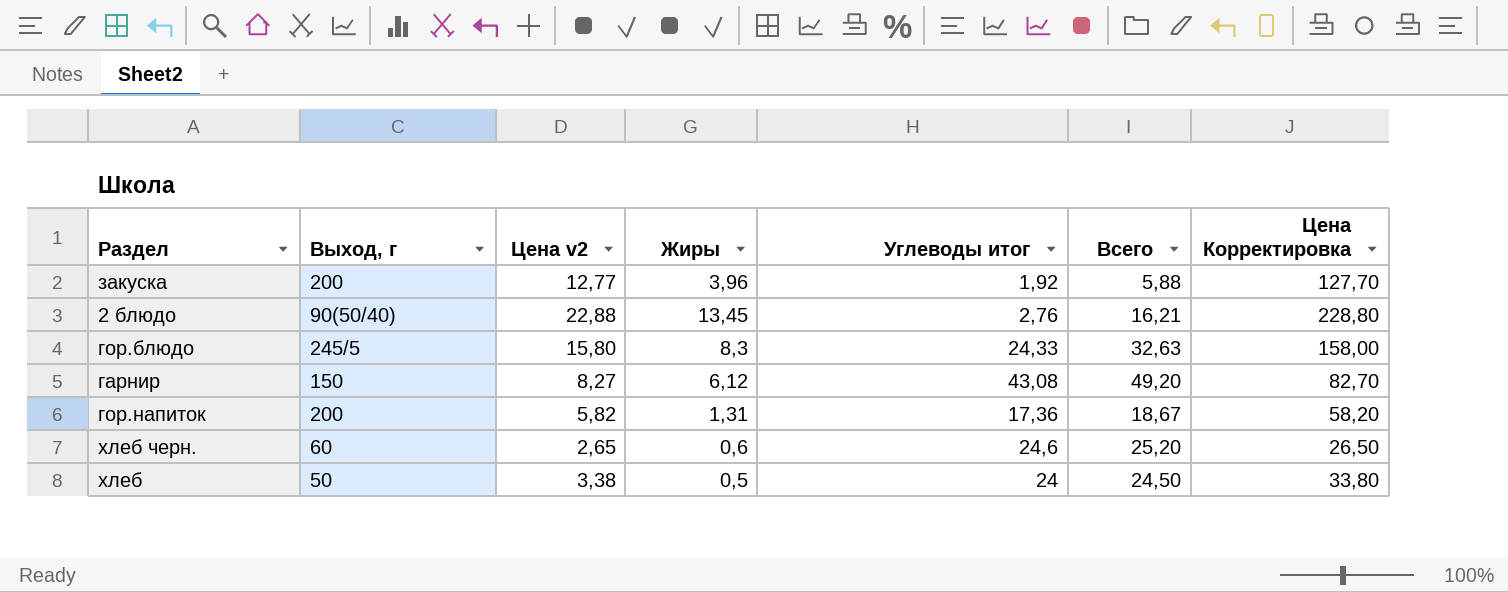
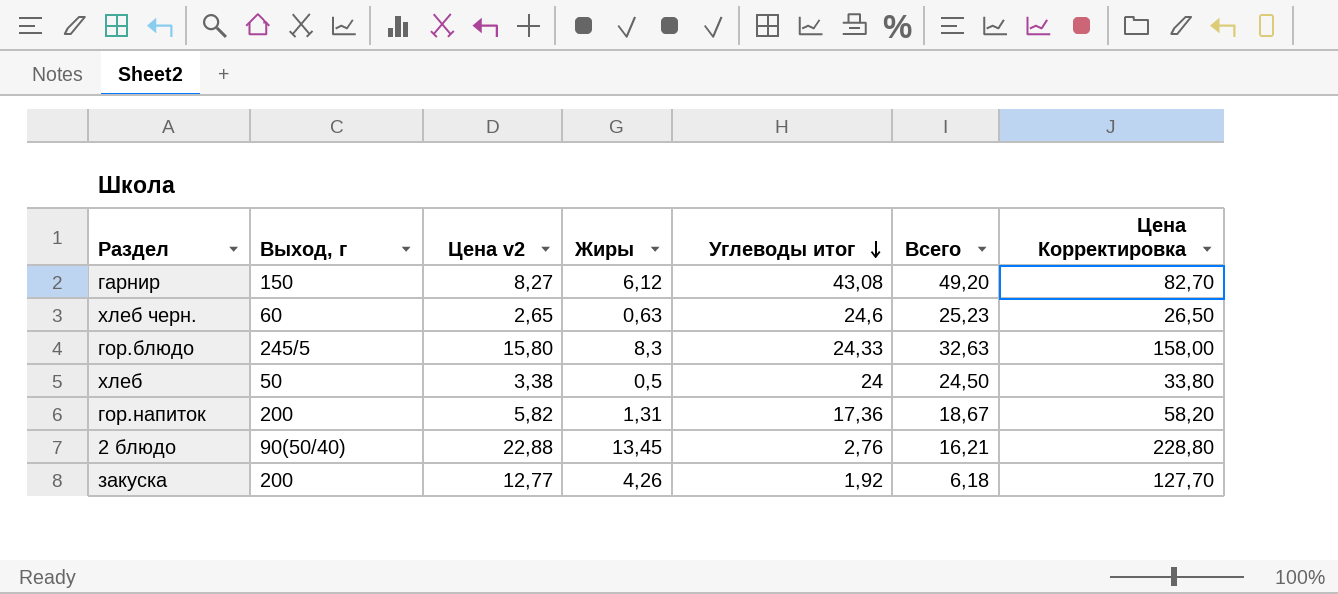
row order: none -> Углеводы итог descending
хлеб черн. | Жиры: 0,6 -> 0,63
хлеб черн. | Всего: 25,20 -> 25,23
закуска | Жиры: 3,96 -> 4,26
закуска | Всего: 5,88 -> 6,18

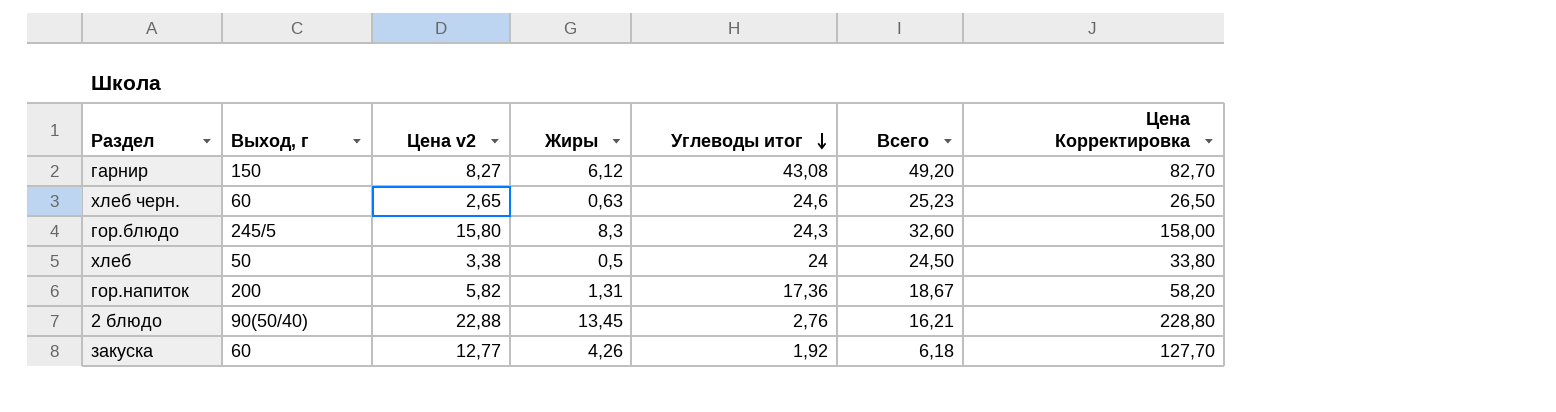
гор.блюдо | Углеводы итог: 24,33 -> 24,3
гор.блюдо | Всего: 32,63 -> 32,60
закуска | Выход, г: 200 -> 60

